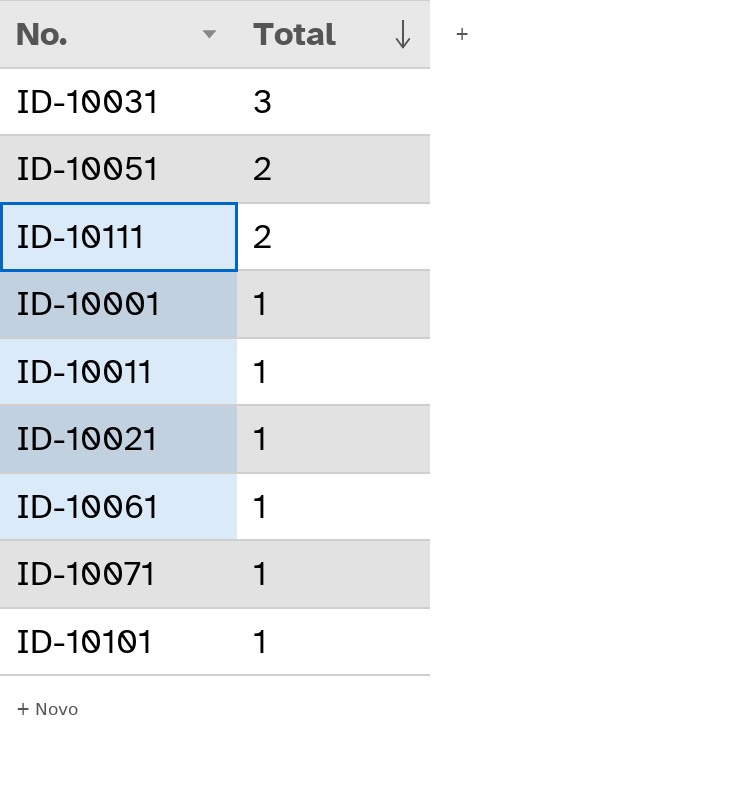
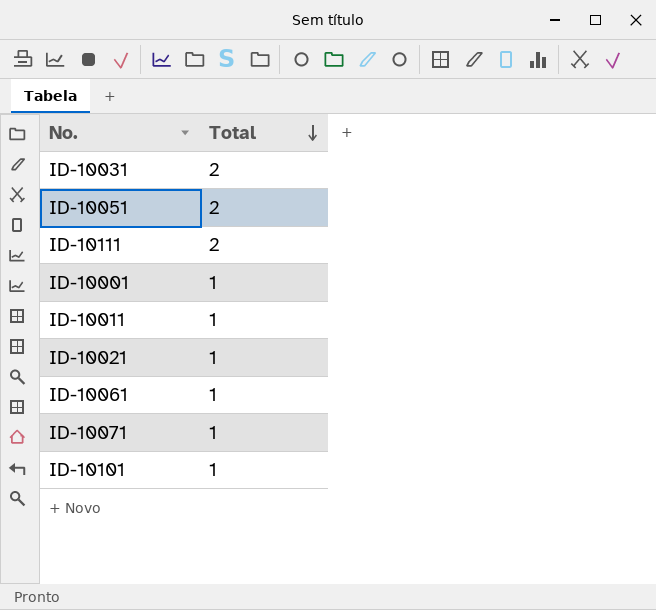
ID-10031 | Total: 3 -> 2

